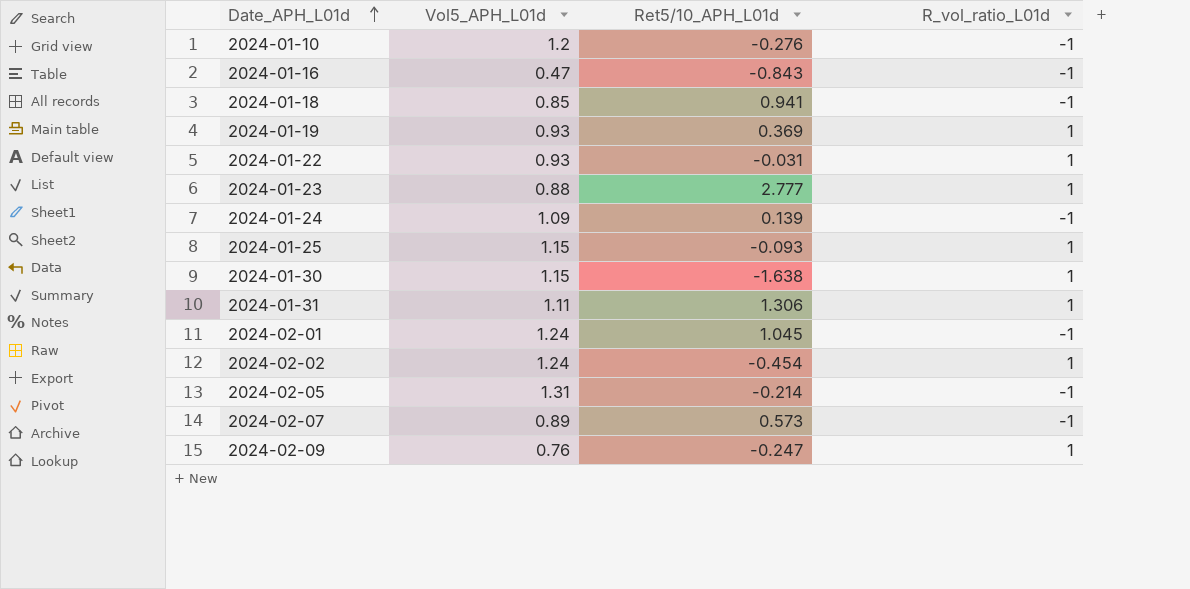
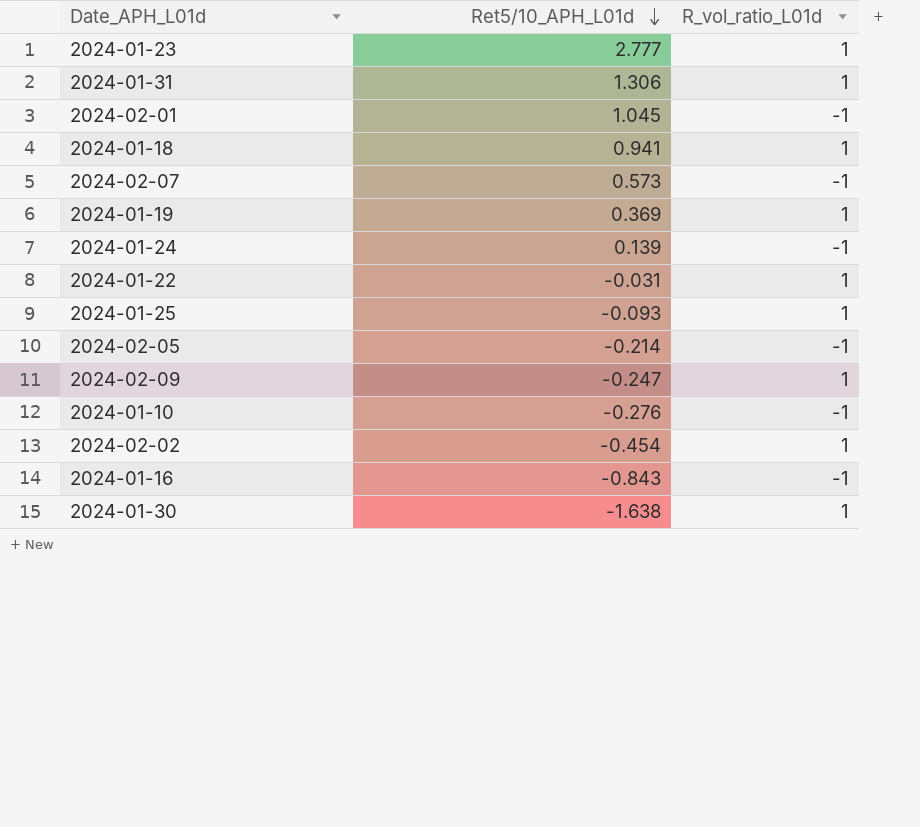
row order: Date_APH_L01d ascending -> Ret5/10_APH_L01d descending
column Vol5_APH_L01d | position: 2 -> none
2024-01-18 | R_vol_ratio_L01d: -1 -> 1

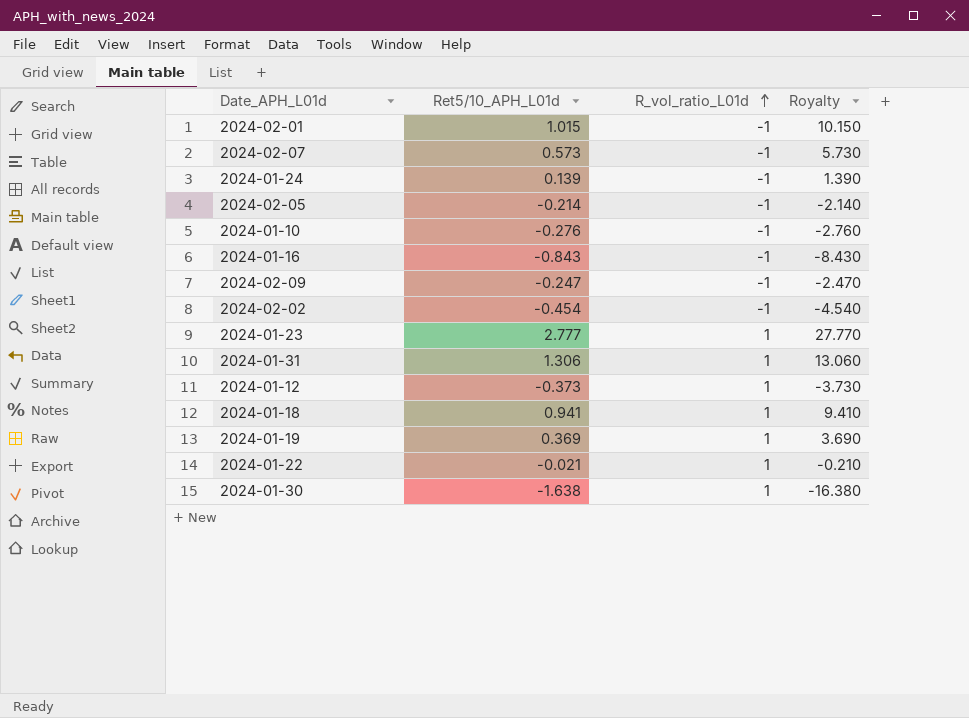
row order: Ret5/10_APH_L01d descending -> R_vol_ratio_L01d ascending
column Royalty | formula: none -> [Ret5/10_APH_L01d] * 10
row 2024-01-25: -0.093 | 1 -> none
2024-02-01 | Ret5/10_APH_L01d: 1.045 -> 1.015
2024-02-09 | R_vol_ratio_L01d: 1 -> -1
2024-02-02 | R_vol_ratio_L01d: 1 -> -1
row 2024-01-12: none -> -0.373 | 1 | -3.730
2024-01-22 | Ret5/10_APH_L01d: -0.031 -> -0.021

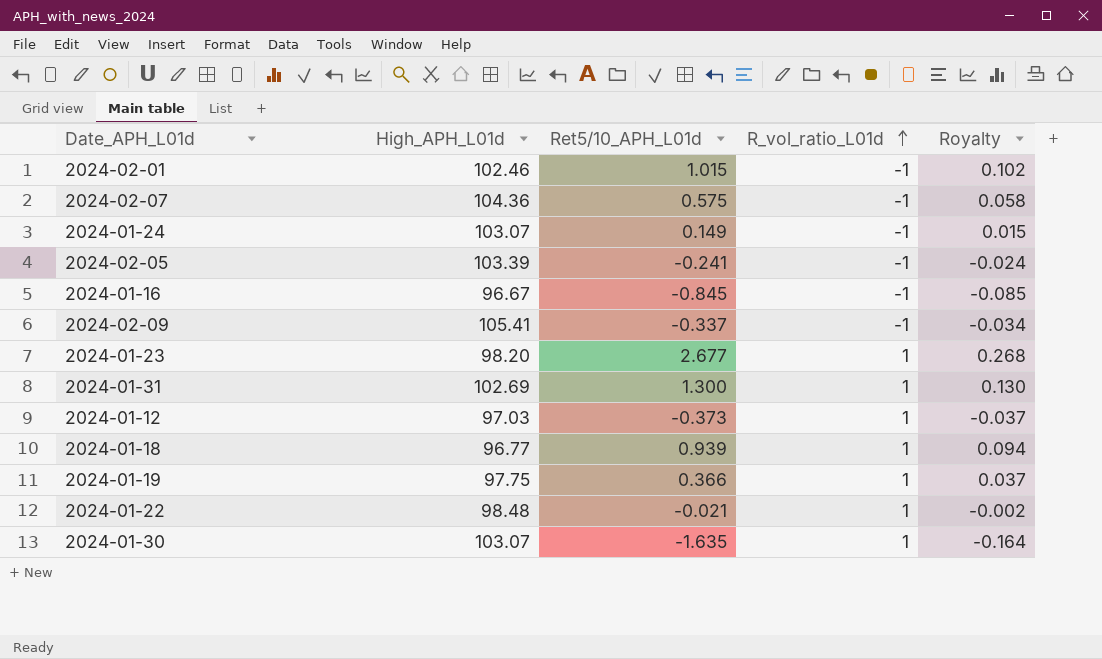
column High_APH_L01d | position: none -> 2
column Royalty | formula: [Ret5/10_APH_L01d] * 10 -> [Ret5/10_APH_L01d] * 0.1
row 2024-01-10: -0.276 | -1 | -2.760 -> none
row 2024-02-02: -0.454 | -1 | -4.540 -> none
2024-02-07 | Ret5/10_APH_L01d: 0.573 -> 0.575
2024-01-24 | Ret5/10_APH_L01d: 0.139 -> 0.149
2024-02-05 | Ret5/10_APH_L01d: -0.214 -> -0.241
2024-01-16 | Ret5/10_APH_L01d: -0.843 -> -0.845
2024-02-09 | Ret5/10_APH_L01d: -0.247 -> -0.337
2024-01-23 | Ret5/10_APH_L01d: 2.777 -> 2.677
2024-01-31 | Ret5/10_APH_L01d: 1.306 -> 1.300
2024-01-18 | Ret5/10_APH_L01d: 0.941 -> 0.939
2024-01-19 | Ret5/10_APH_L01d: 0.369 -> 0.366
2024-01-30 | Ret5/10_APH_L01d: -1.638 -> -1.635

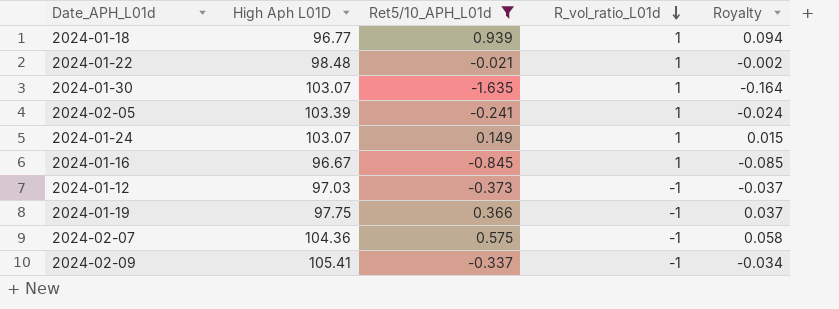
filter: none -> Ret5/10_APH_L01d <= 0.939
row order: R_vol_ratio_L01d ascending -> R_vol_ratio_L01d descending
column name: High_APH_L01d -> High Aph L01D
2024-02-05 | R_vol_ratio_L01d: -1 -> 1
2024-01-24 | R_vol_ratio_L01d: -1 -> 1
2024-01-16 | R_vol_ratio_L01d: -1 -> 1
2024-01-12 | R_vol_ratio_L01d: 1 -> -1
2024-01-19 | R_vol_ratio_L01d: 1 -> -1

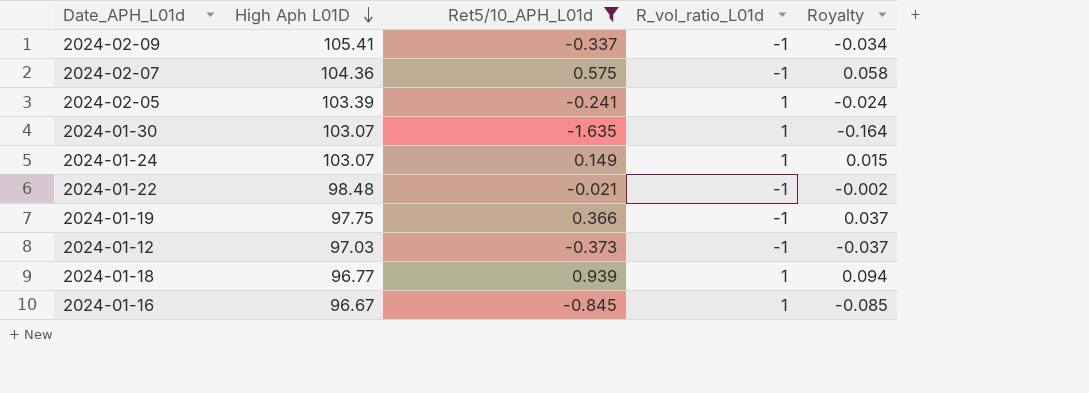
row order: R_vol_ratio_L01d descending -> High Aph L01D descending
2024-01-22 | R_vol_ratio_L01d: 1 -> -1

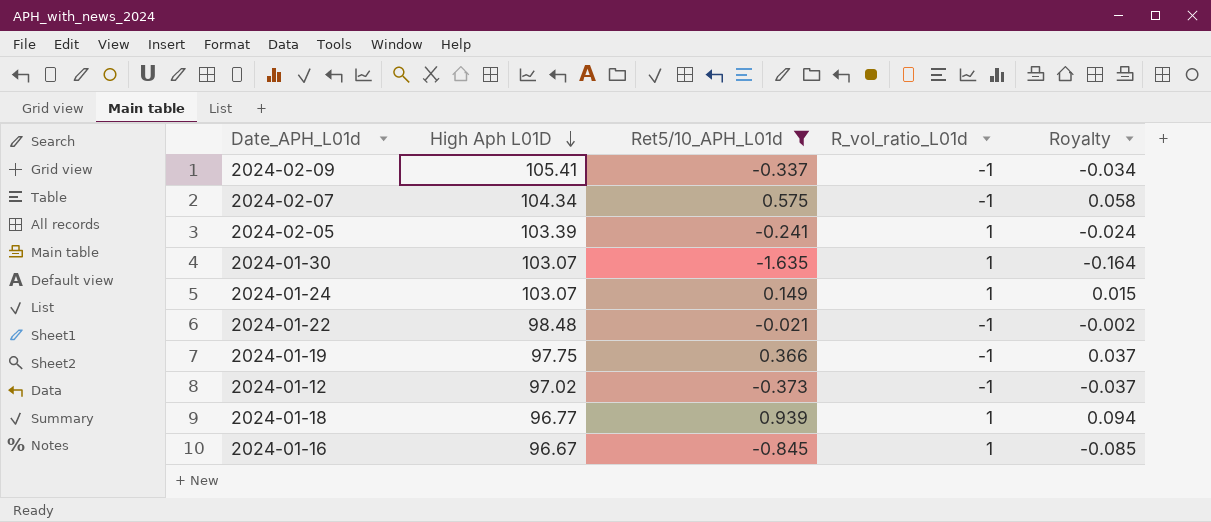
2024-02-07 | High Aph L01D: 104.36 -> 104.34
2024-01-12 | High Aph L01D: 97.03 -> 97.02

